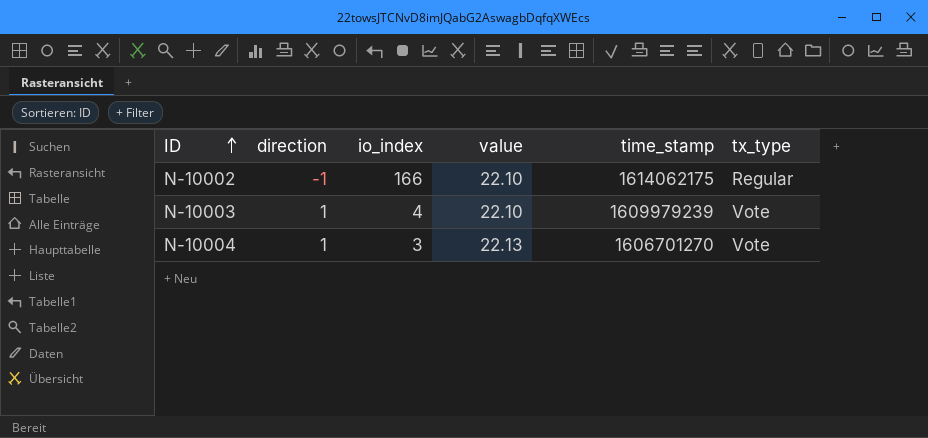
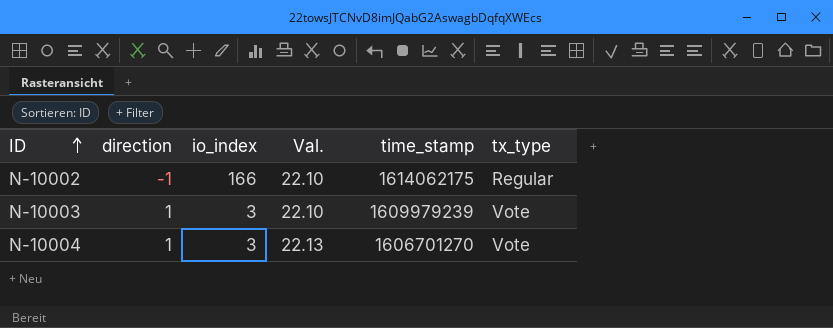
column name: value -> Val.
N-10003 | io_index: 4 -> 3

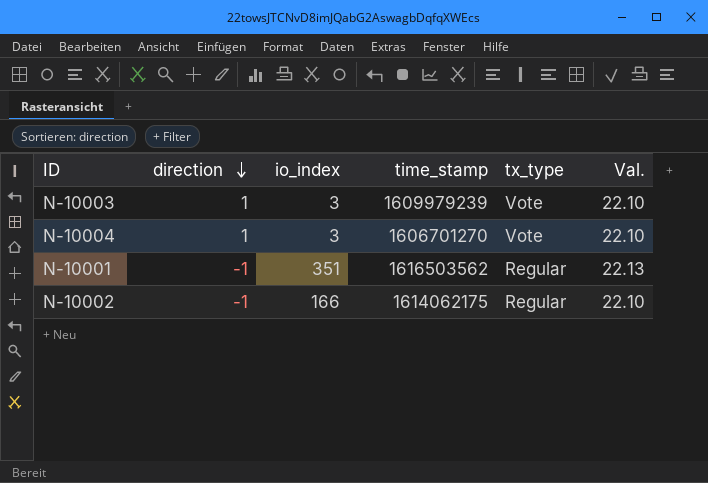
row order: ID ascending -> direction descending
column Val. | position: 4 -> 6
N-10004 | Val.: 22.13 -> 22.10
row N-10001: none -> -1 | 351 | 1616503562 | Regular | 22.13

